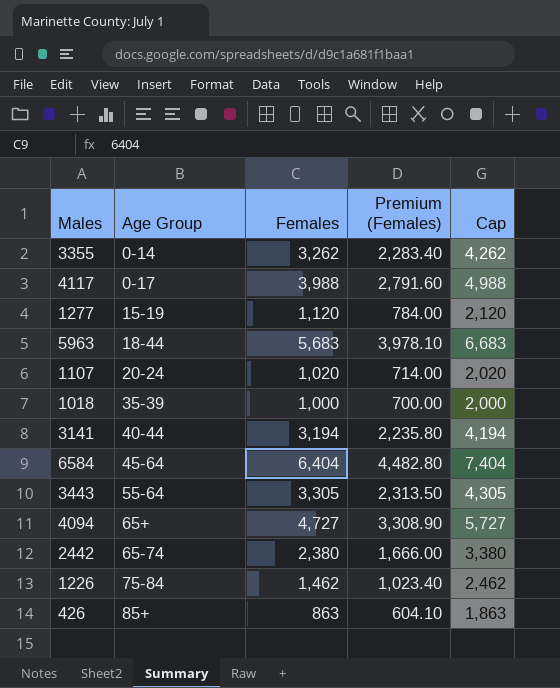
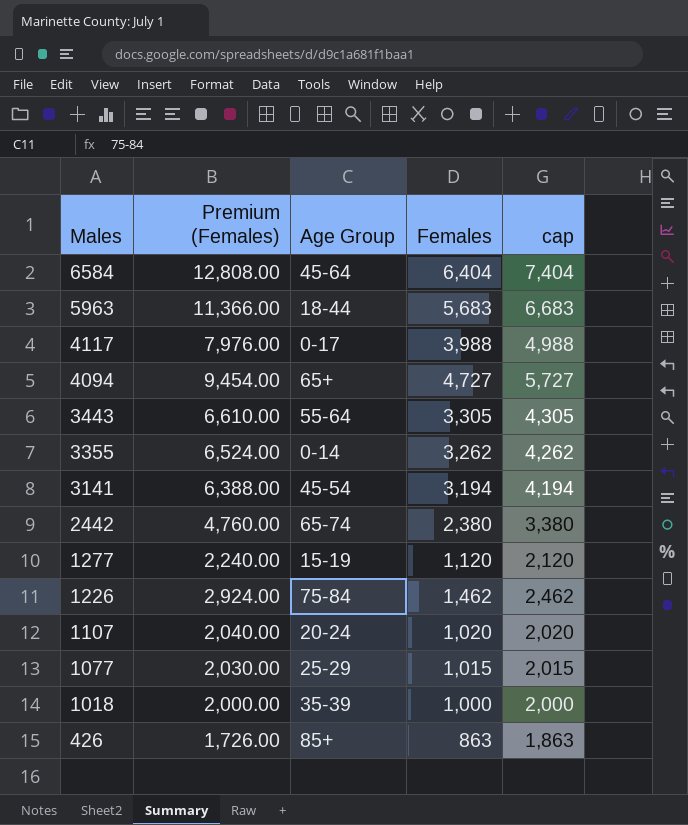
row order: Age Group ascending -> Males descending
column Premium (Females) | formula: [Females] * 0.7 -> [Females] * 2
column Premium (Females) | position: 4 -> 2
column name: Cap -> cap
3141 | Age Group: 40-44 -> 45-54
row 1077: none -> 2,030.00 | 25-29 | 1,015 | 2,015

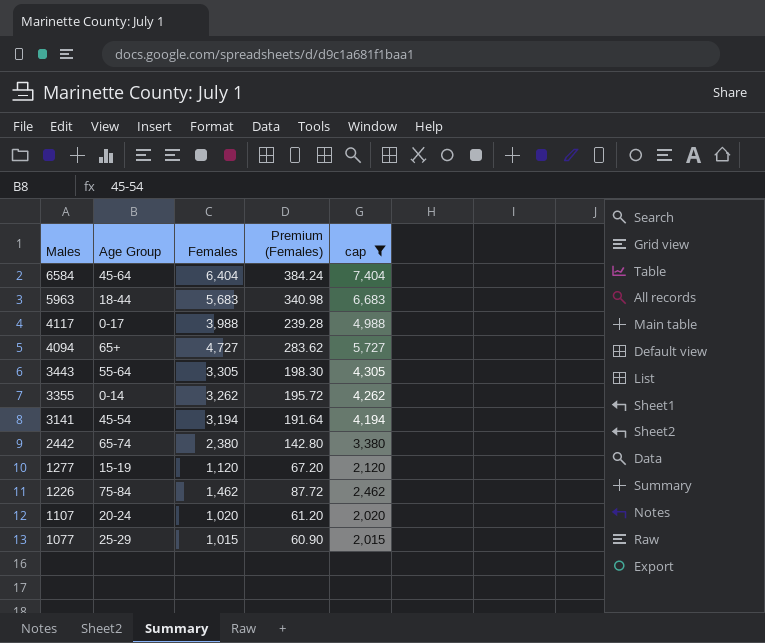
filter: none -> cap >= 2,015
column Premium (Females) | formula: [Females] * 2 -> [Females] * 0.06
column Premium (Females) | position: 2 -> 4

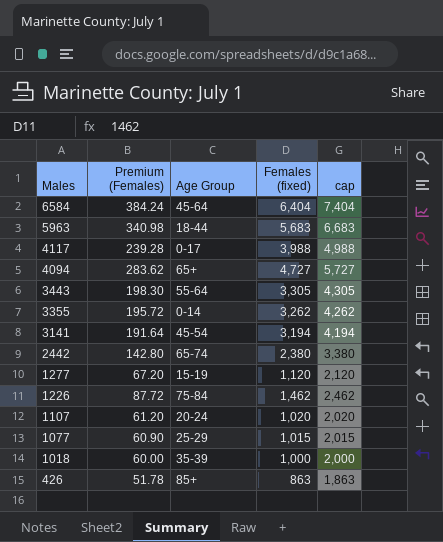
filter: cap >= 2,015 -> none
column Premium (Females) | position: 4 -> 2
column name: Females -> Females (fixed)

